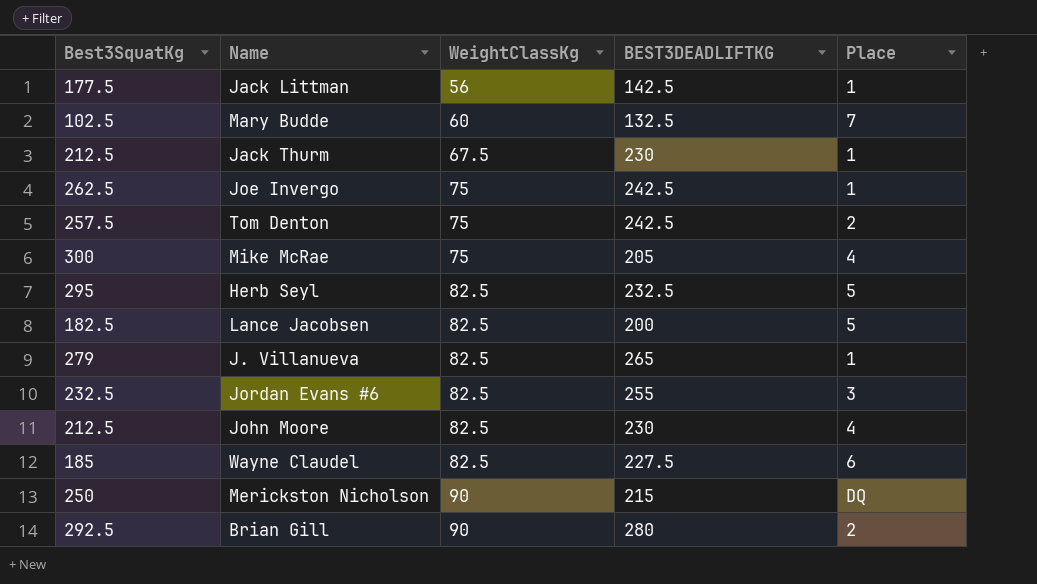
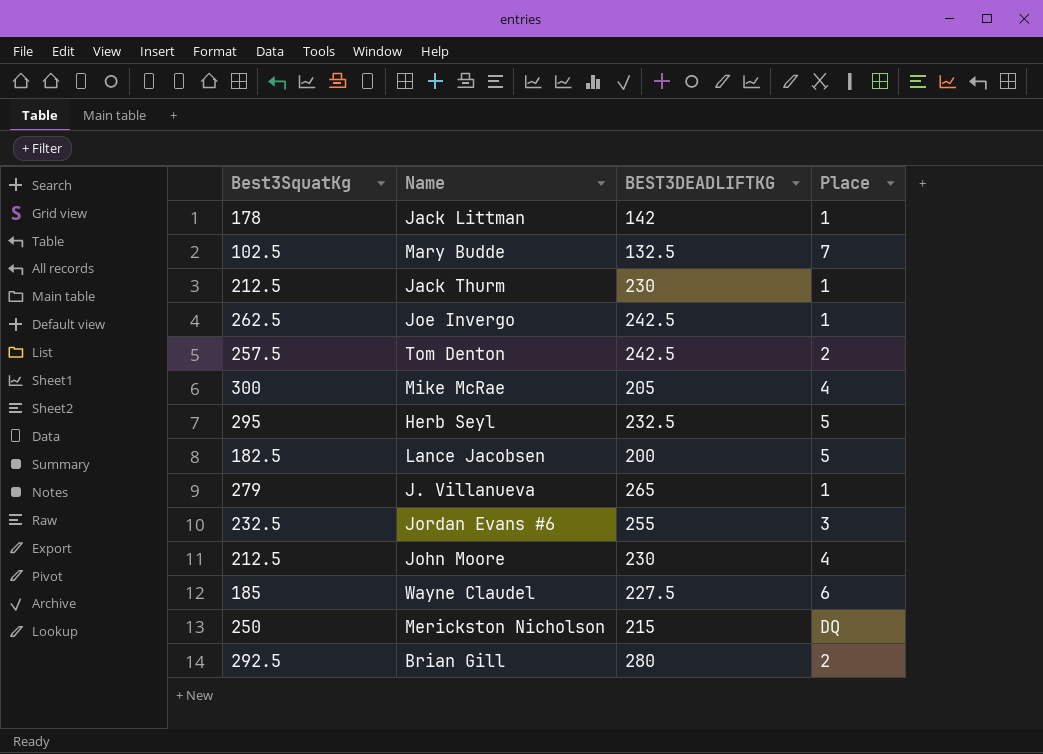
column WeightClassKg | position: 3 -> none
Jack Littman | Best3SquatKg: 177.5 -> 178
Jack Littman | BEST3DEADLIFTKG: 142.5 -> 142

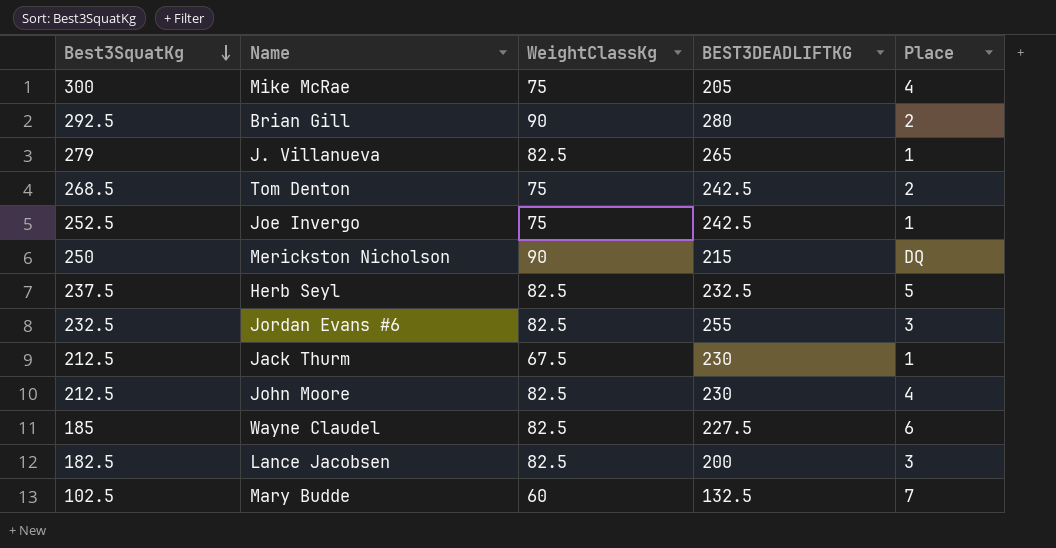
row order: none -> Best3SquatKg descending
column WeightClassKg | position: none -> 3
row Jack Littman: 178 | 142 | 1 -> none
Tom Denton | Best3SquatKg: 257.5 -> 268.5
Joe Invergo | Best3SquatKg: 262.5 -> 252.5
Herb Seyl | Best3SquatKg: 295 -> 237.5
Lance Jacobsen | Place: 5 -> 3

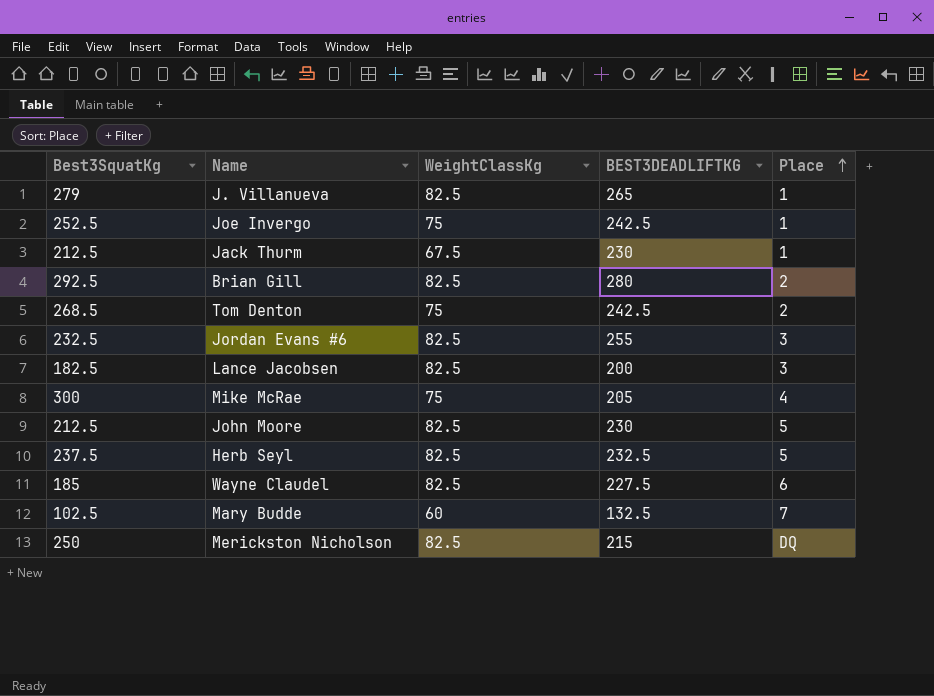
row order: Best3SquatKg descending -> Place ascending
Brian Gill | WeightClassKg: 90 -> 82.5
John Moore | Place: 4 -> 5
Merickston Nicholson | WeightClassKg: 90 -> 82.5

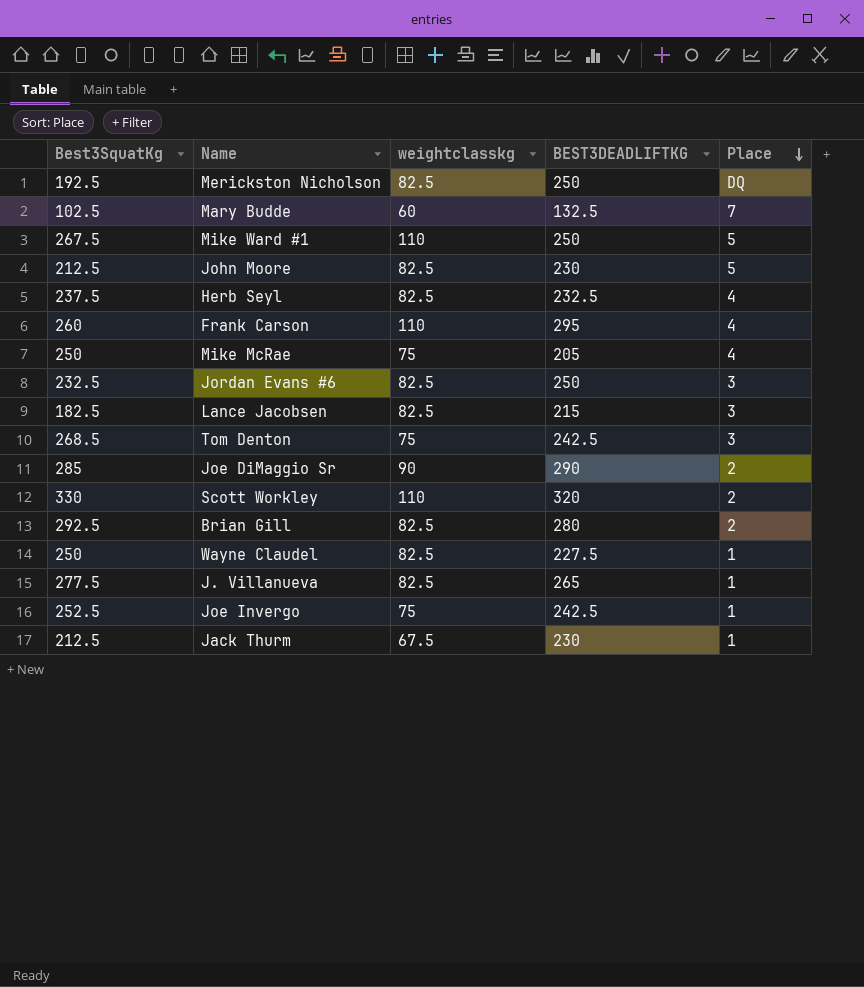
row order: Place ascending -> Place descending
column name: WeightClassKg -> weightclasskg
Merickston Nicholson | Best3SquatKg: 250 -> 192.5
Merickston Nicholson | BEST3DEADLIFTKG: 215 -> 250
row Mike Ward #1: none -> 267.5 | 110 | 250 | 5
Herb Seyl | Place: 5 -> 4
row Frank Carson: none -> 260 | 110 | 295 | 4
Mike McRae | Best3SquatKg: 300 -> 250
Jordan Evans #6 | BEST3DEADLIFTKG: 255 -> 250
Lance Jacobsen | BEST3DEADLIFTKG: 200 -> 215
Tom Denton | Place: 2 -> 3
row Joe DiMaggio Sr: none -> 285 | 90 | 290 | 2
row Scott Workley: none -> 330 | 110 | 320 | 2
Wayne Claudel | Best3SquatKg: 185 -> 250
Wayne Claudel | Place: 6 -> 1
J. Villanueva | Best3SquatKg: 279 -> 277.5

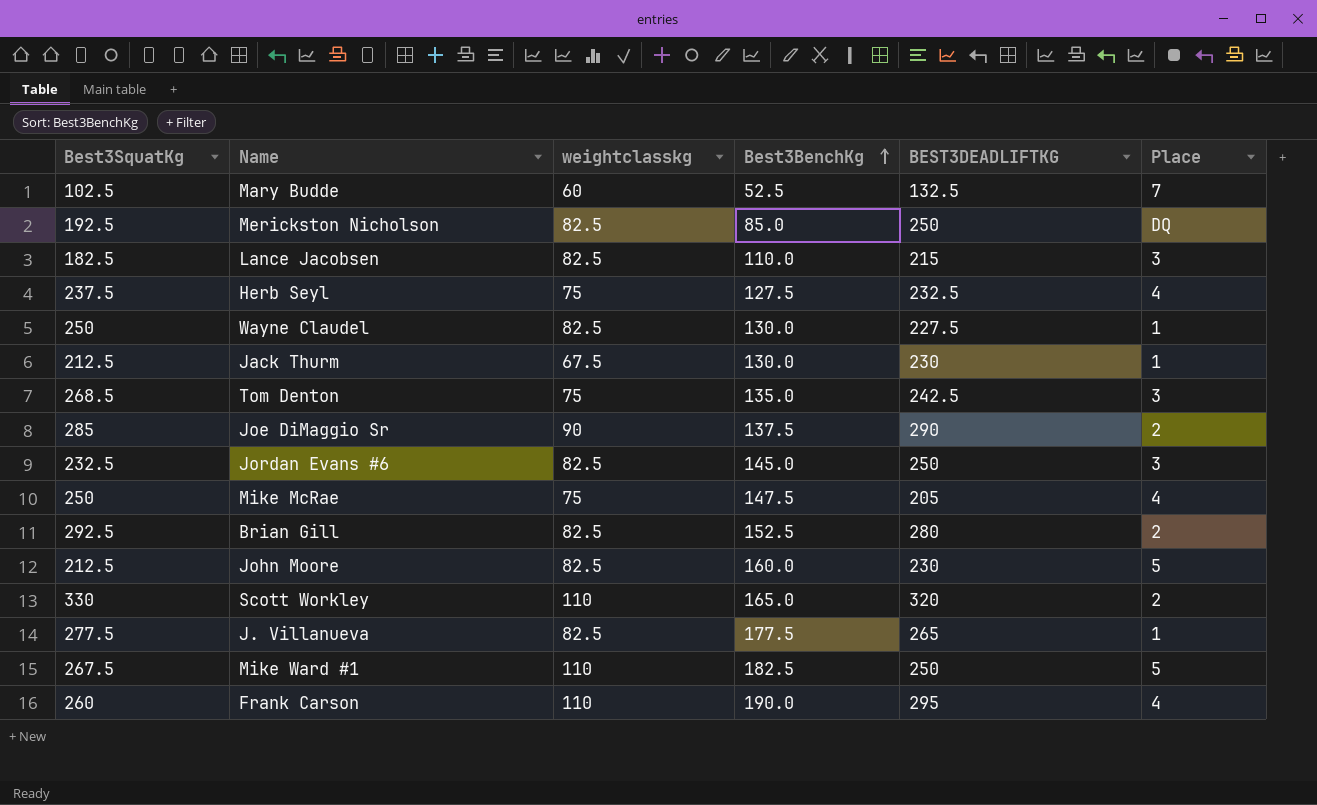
row order: Place descending -> Best3BenchKg ascending
column Best3BenchKg | position: none -> 4
row Joe Invergo: 252.5 | 75 | 242.5 | 1 -> none
Herb Seyl | weightclasskg: 82.5 -> 75

